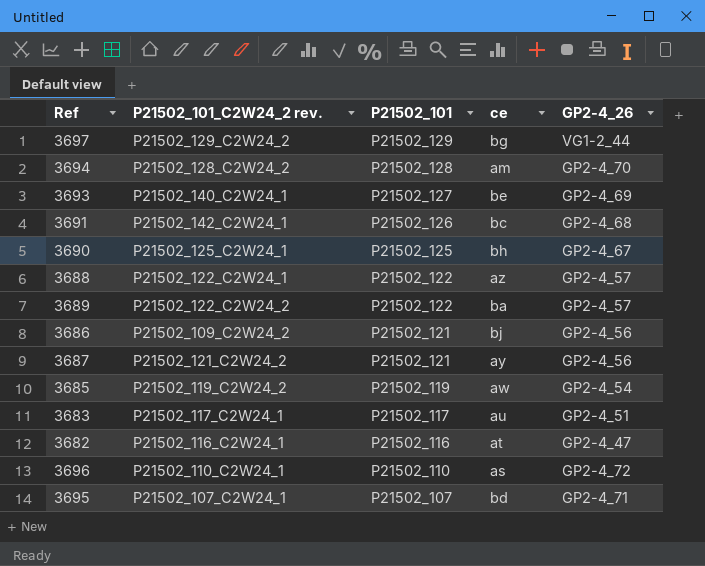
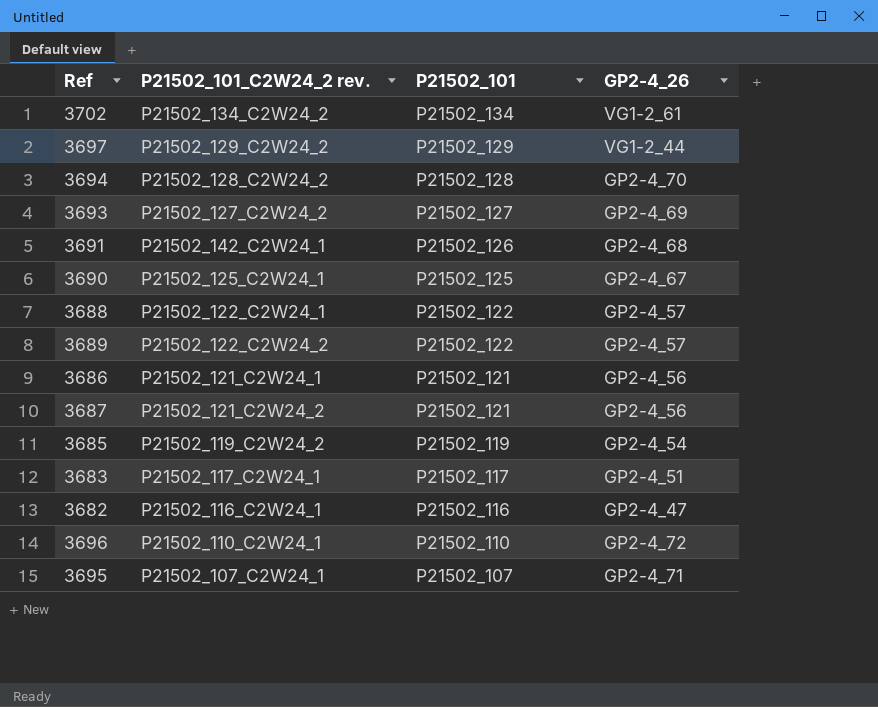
column ce | position: 4 -> none
row 3702: none -> P21502_134_C2W24_2 | P21502_134 | VG1-2_61
3693 | P21502_101_C2W24_2 rev.: P21502_140_C2W24_1 -> P21502_127_C2W24_2
3686 | P21502_101_C2W24_2 rev.: P21502_109_C2W24_2 -> P21502_121_C2W24_1

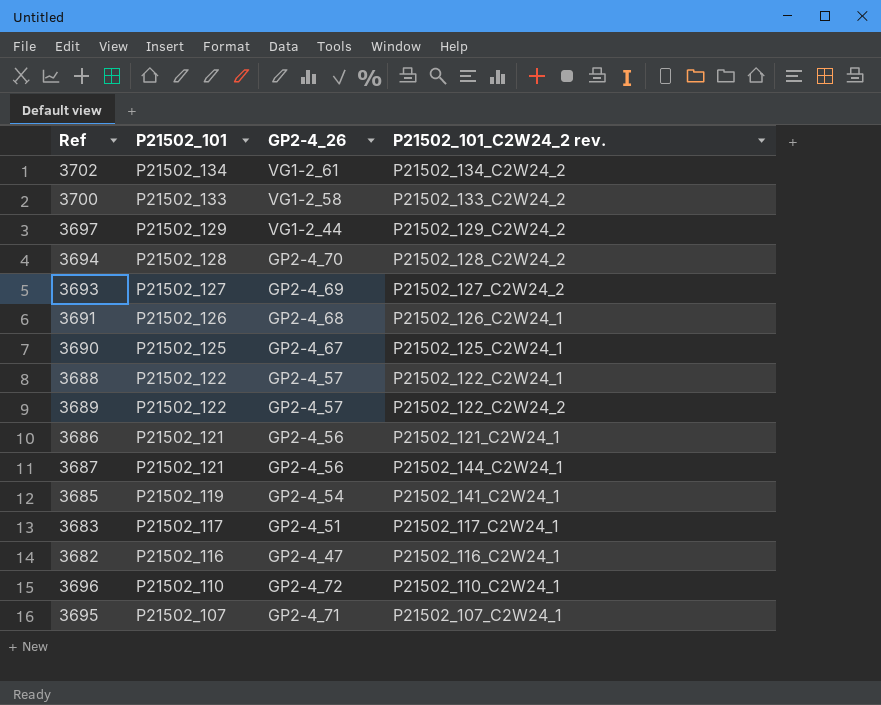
column P21502_101_C2W24_2 rev. | position: 2 -> 4
row 3700: none -> P21502_133 | VG1-2_58 | P21502_133_C2W24_2
3691 | P21502_101_C2W24_2 rev.: P21502_142_C2W24_1 -> P21502_126_C2W24_1
3687 | P21502_101_C2W24_2 rev.: P21502_121_C2W24_2 -> P21502_144_C2W24_1
3685 | P21502_101_C2W24_2 rev.: P21502_119_C2W24_2 -> P21502_141_C2W24_1

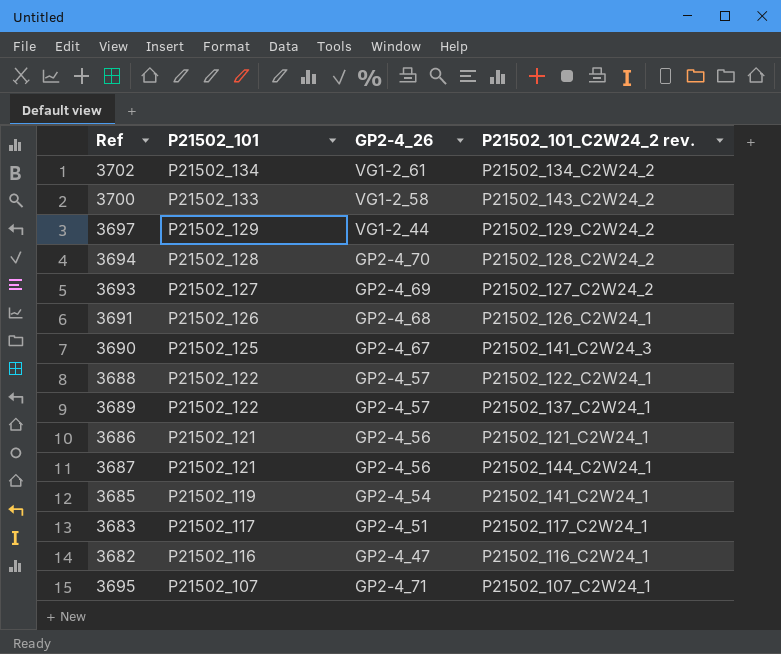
row 3696: P21502_110 | GP2-4_72 | P21502_110_C2W24_1 -> none
3700 | P21502_101_C2W24_2 rev.: P21502_133_C2W24_2 -> P21502_143_C2W24_2
3690 | P21502_101_C2W24_2 rev.: P21502_125_C2W24_1 -> P21502_141_C2W24_3
3689 | P21502_101_C2W24_2 rev.: P21502_122_C2W24_2 -> P21502_137_C2W24_1

